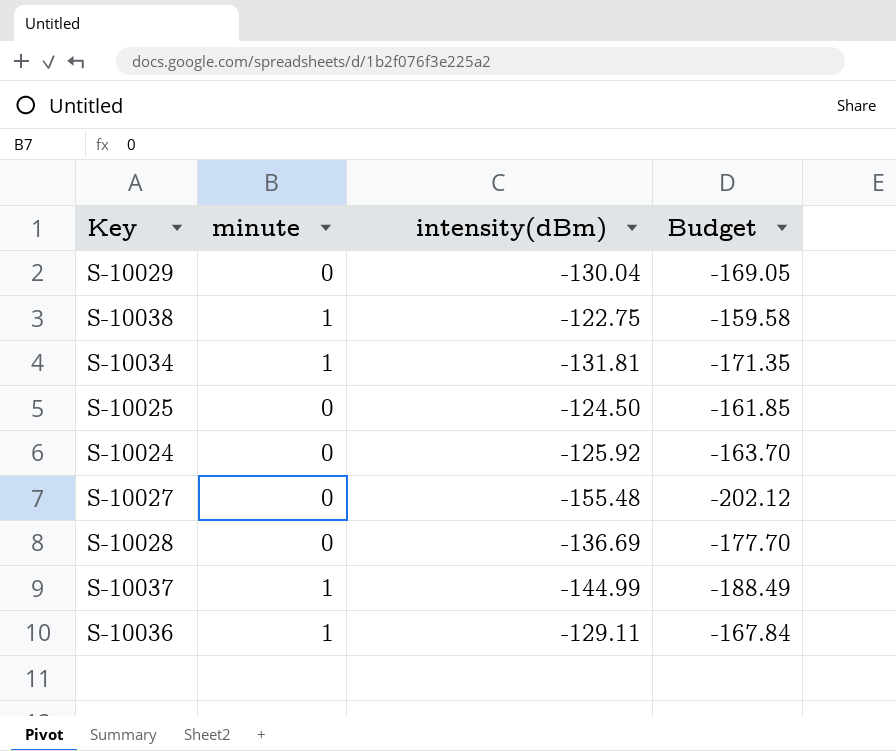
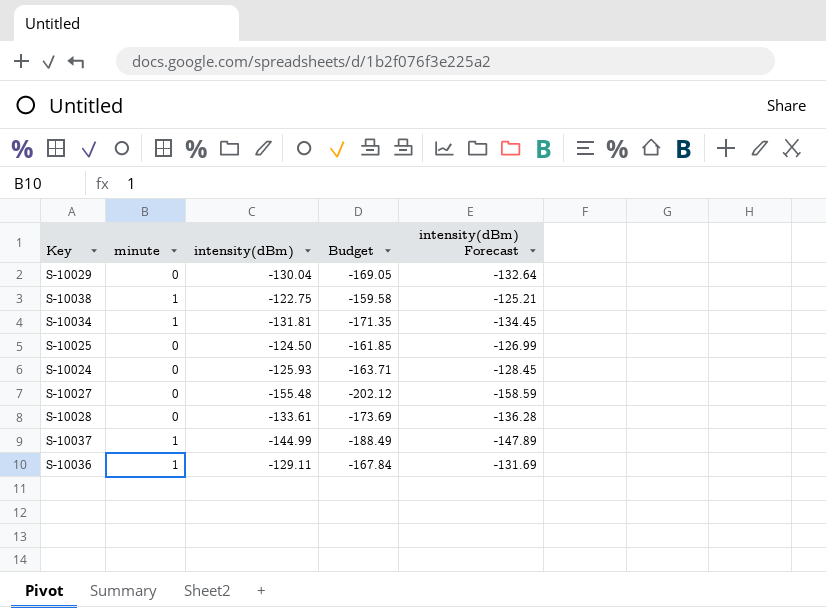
column intensity(dBm) Forecast | formula: none -> [intensity(dBm)] * 1.02
S-10024 | intensity(dBm): -125.92 -> -125.93
S-10024 | Budget: -163.70 -> -163.71
S-10028 | intensity(dBm): -136.69 -> -133.61
S-10028 | Budget: -177.70 -> -173.69

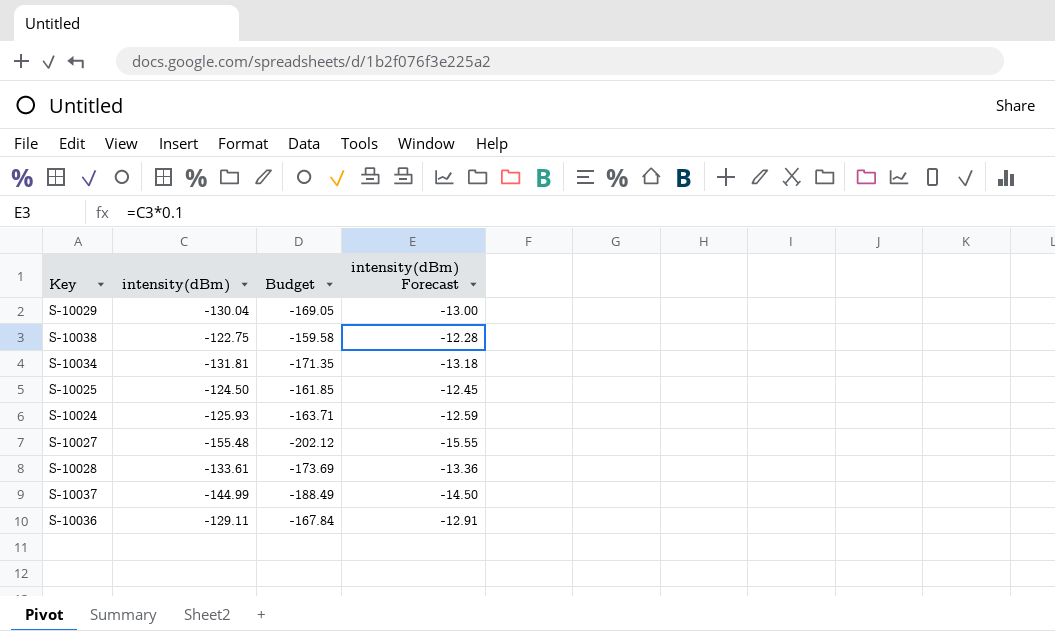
column minute | position: 2 -> none
column intensity(dBm) Forecast | formula: [intensity(dBm)] * 1.02 -> [intensity(dBm)] * 0.1

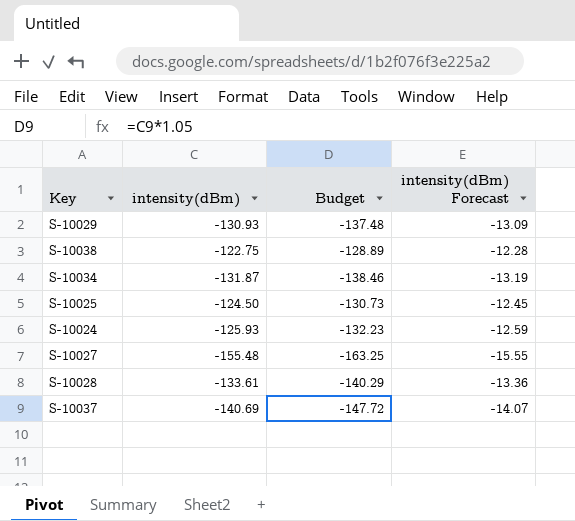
column Budget | formula: [intensity(dBm)] * 1.3 -> [intensity(dBm)] * 1.05
row S-10036: -129.11 | -167.84 | -12.91 -> none
S-10029 | intensity(dBm): -130.04 -> -130.93
S-10029 | intensity(dBm) Forecast: -13.00 -> -13.09
S-10034 | intensity(dBm): -131.81 -> -131.87
S-10034 | intensity(dBm) Forecast: -13.18 -> -13.19
S-10037 | intensity(dBm): -144.99 -> -140.69
S-10037 | intensity(dBm) Forecast: -14.50 -> -14.07

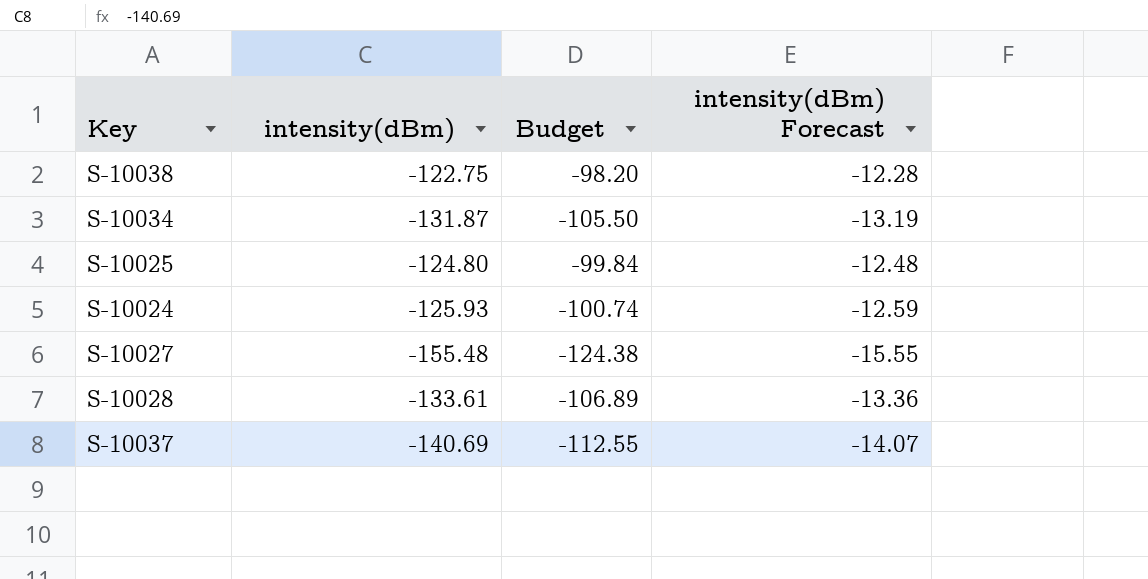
column Budget | formula: [intensity(dBm)] * 1.05 -> [intensity(dBm)] * 0.8
row S-10029: -130.93 | -137.48 | -13.09 -> none
S-10025 | intensity(dBm): -124.50 -> -124.80
S-10025 | intensity(dBm) Forecast: -12.45 -> -12.48

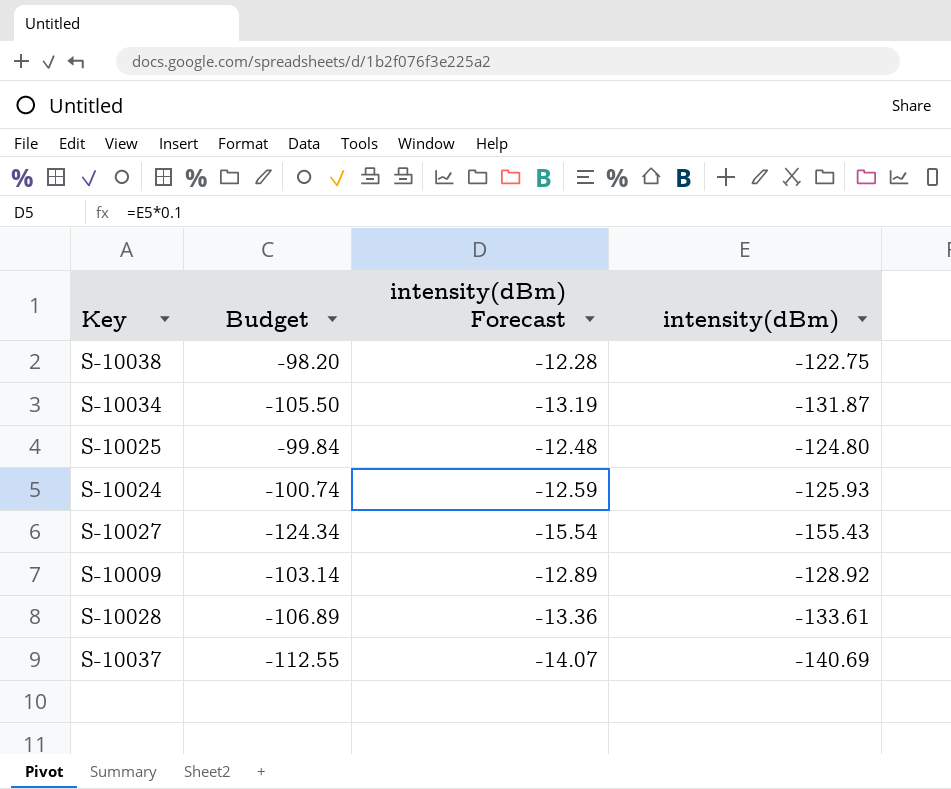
column intensity(dBm) | position: 2 -> 4
S-10027 | Budget: -124.38 -> -124.34
S-10027 | intensity(dBm) Forecast: -15.55 -> -15.54
S-10027 | intensity(dBm): -155.48 -> -155.43
row S-10009: none -> -103.14 | -12.89 | -128.92

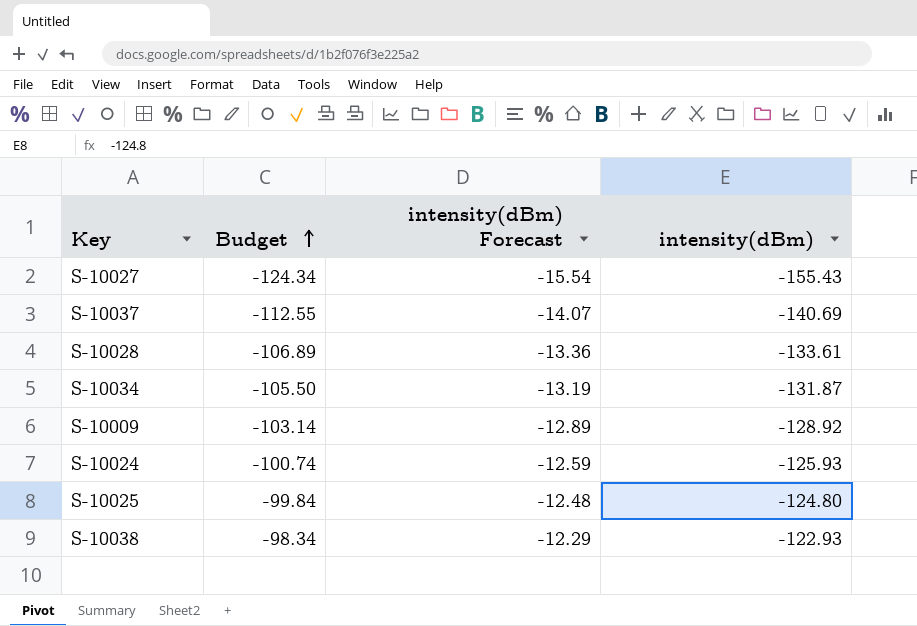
row order: none -> Budget ascending
S-10038 | Budget: -98.20 -> -98.34
S-10038 | intensity(dBm) Forecast: -12.28 -> -12.29
S-10038 | intensity(dBm): -122.75 -> -122.93

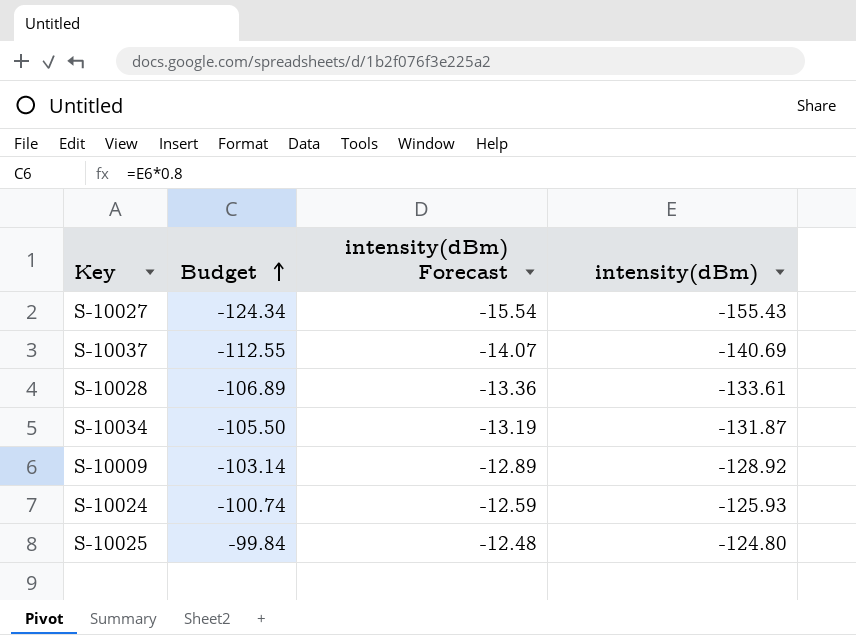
row S-10038: -98.34 | -12.29 | -122.93 -> none

